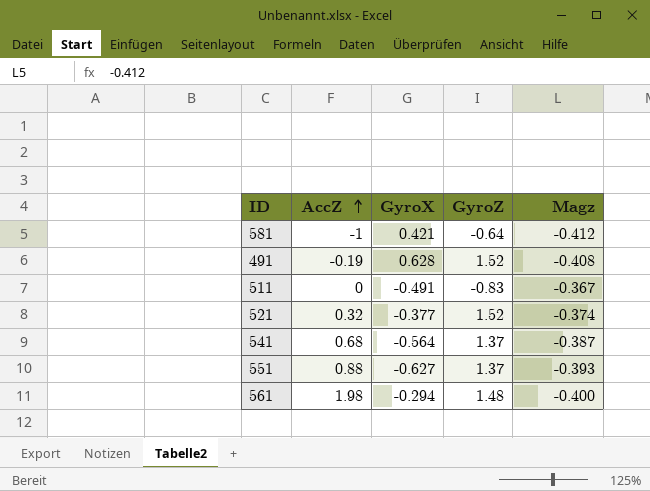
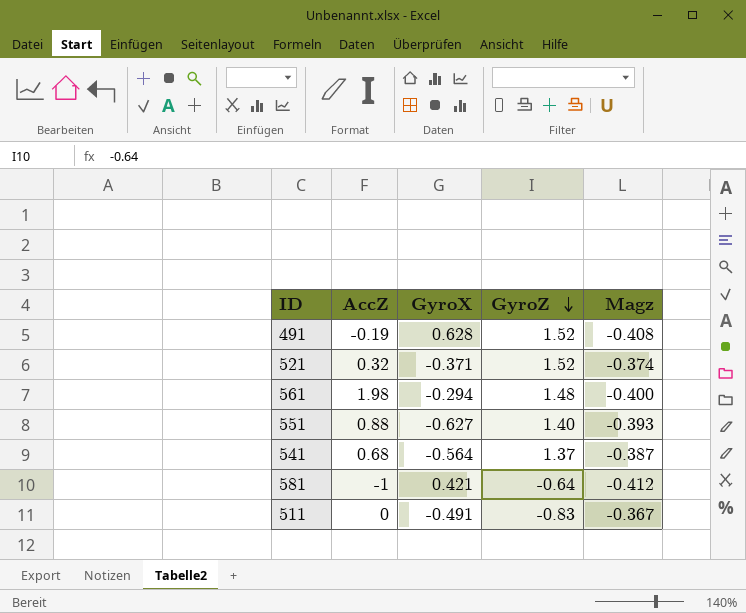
row order: AccZ ascending -> GyroZ descending
521 | GyroX: -0.377 -> -0.371
551 | GyroZ: 1.37 -> 1.40

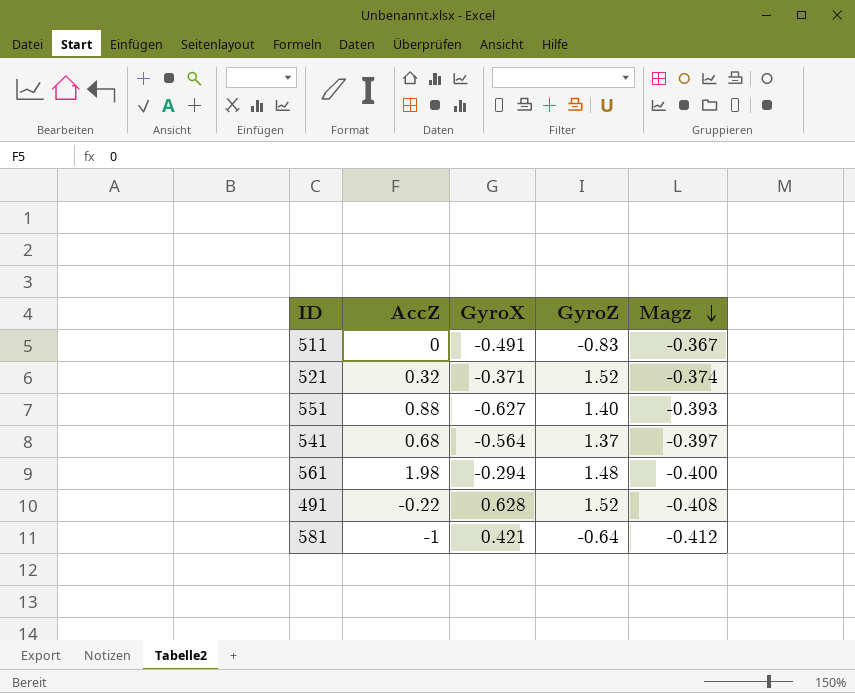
row order: GyroZ descending -> Magz descending
541 | Magz: -0.387 -> -0.397
491 | AccZ: -0.19 -> -0.22

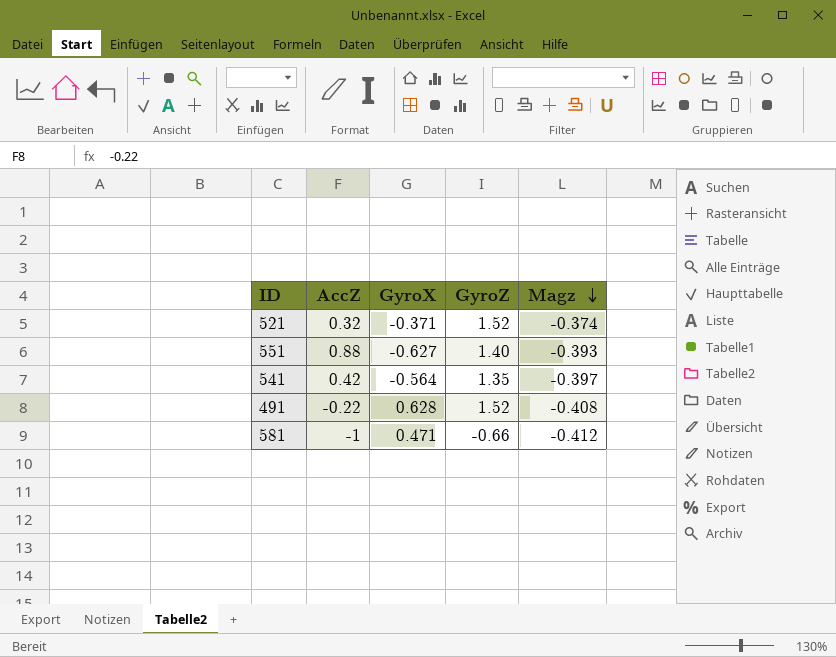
row 511: 0 | -0.491 | -0.83 | -0.367 -> none
row 561: 1.98 | -0.294 | 1.48 | -0.400 -> none
541 | AccZ: 0.68 -> 0.42
541 | GyroZ: 1.37 -> 1.35
581 | GyroX: 0.421 -> 0.471
581 | GyroZ: -0.64 -> -0.66

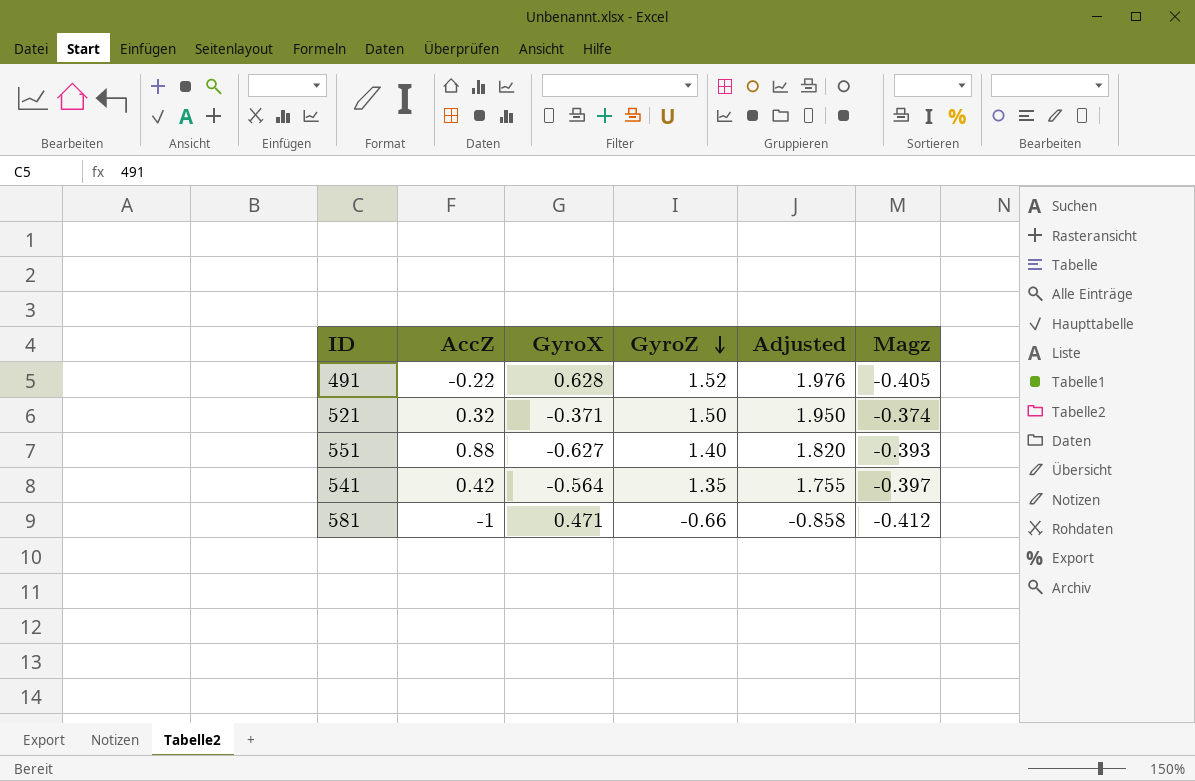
row order: Magz descending -> GyroZ descending
column Adjusted | formula: none -> [GyroZ] * 1.3
491 | Magz: -0.408 -> -0.405
521 | GyroZ: 1.52 -> 1.50

